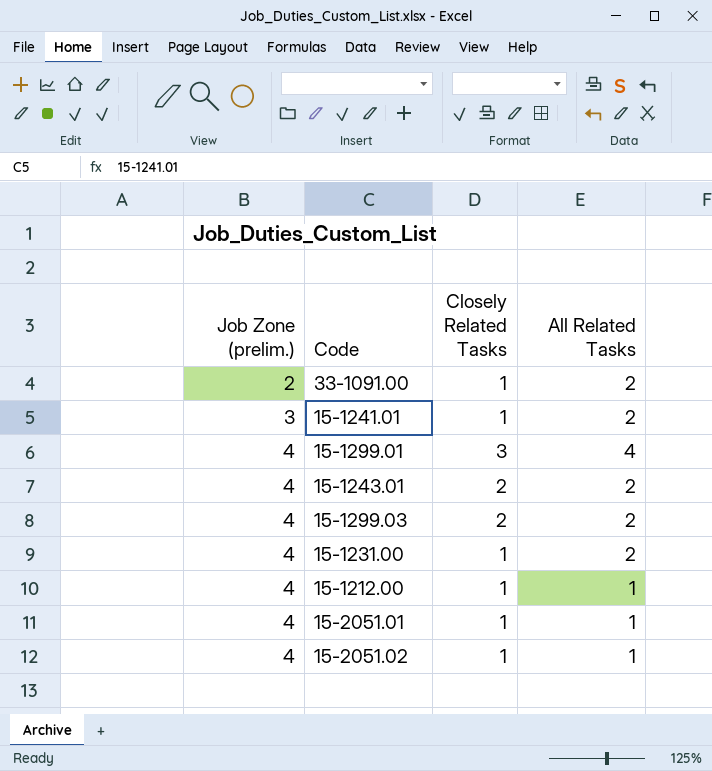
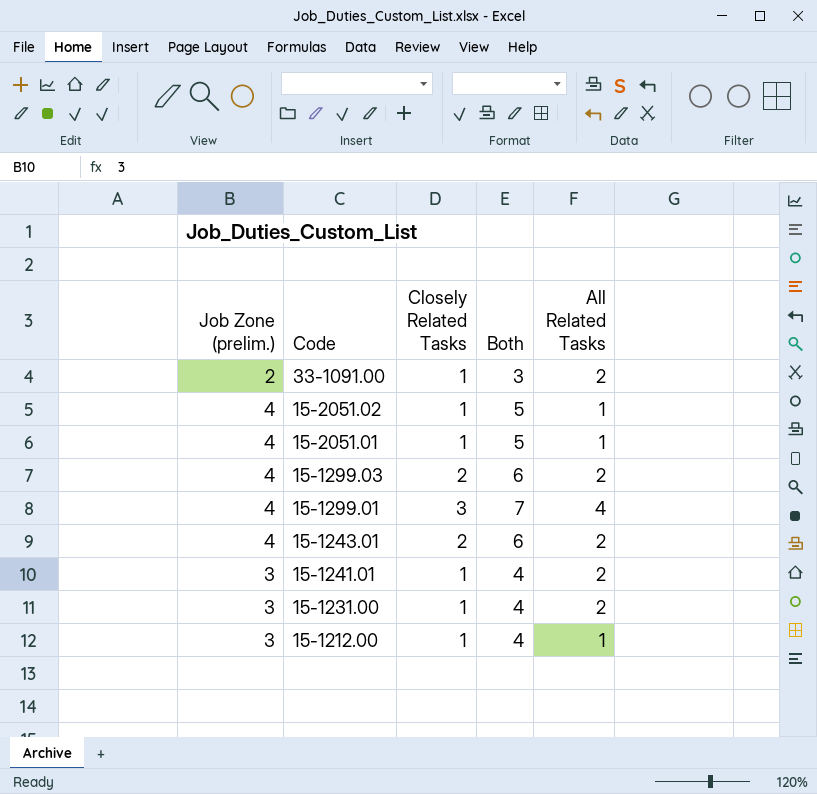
row order: Job Zone (prelim.) ascending -> Code descending
column Both | formula: none -> [Job Zone (prelim.)] + [Closely Related Tasks]
15-1231.00 | Job Zone (prelim.): 4 -> 3
15-1212.00 | Job Zone (prelim.): 4 -> 3

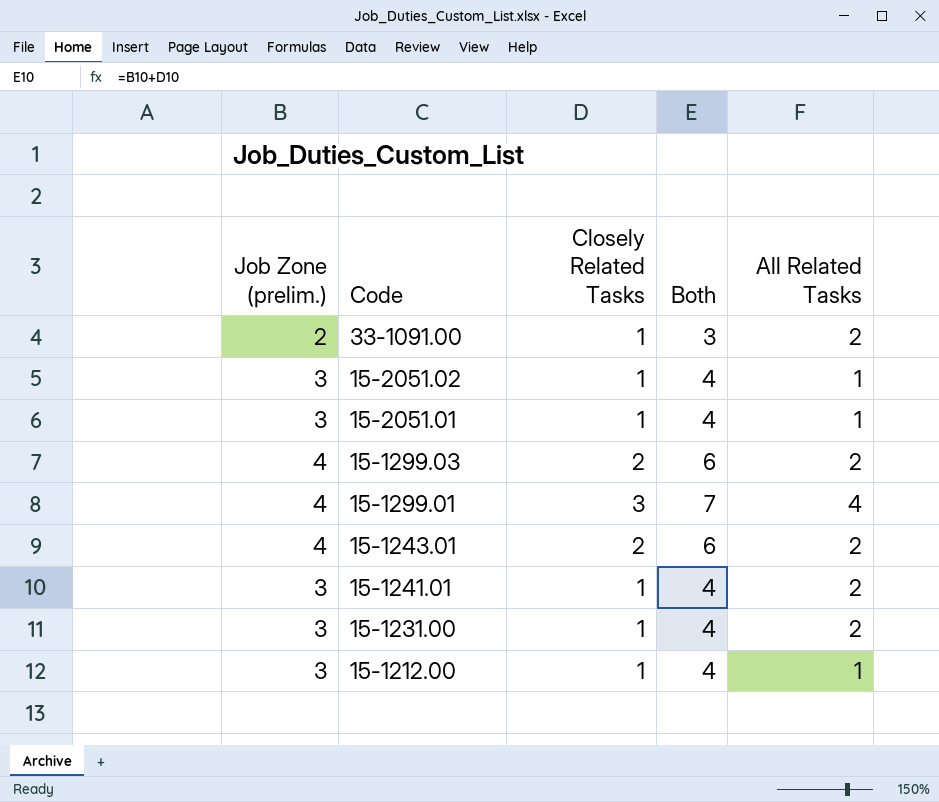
15-2051.02 | Job Zone (prelim.): 4 -> 3
15-2051.02 | Both: 5 -> 4
15-2051.01 | Job Zone (prelim.): 4 -> 3
15-2051.01 | Both: 5 -> 4

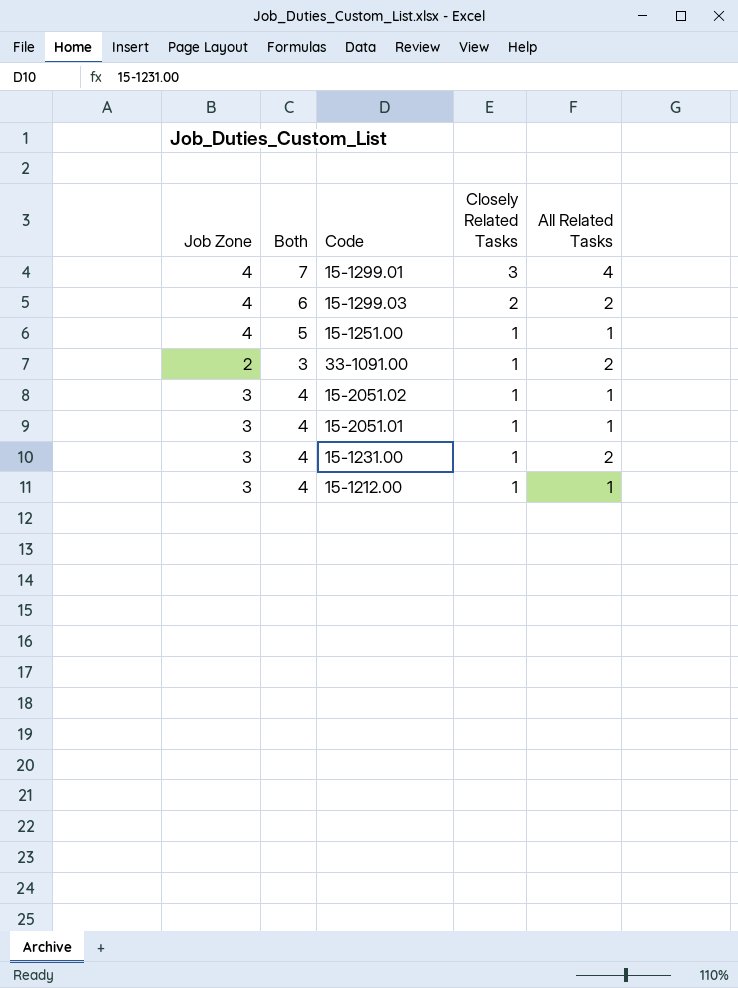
row order: Code descending -> Closely Related Tasks descending
column name: Job Zone (prelim.) -> Job Zone
column Both | position: 4 -> 2
row 15-1243.01: 4 | 2 | 6 | 2 -> none
row 15-1241.01: 3 | 1 | 4 | 2 -> none
row 15-1251.00: none -> 4 | 5 | 1 | 1

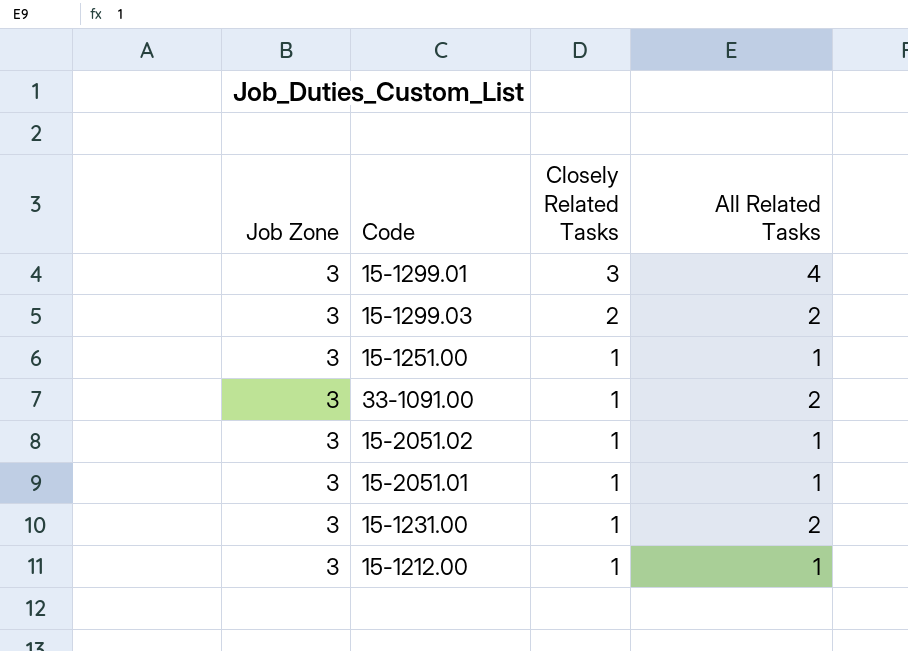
column Both | formula: [Job Zone] + [Closely Related Tasks] -> none
15-1299.01 | Job Zone: 4 -> 3
15-1299.03 | Job Zone: 4 -> 3
15-1251.00 | Job Zone: 4 -> 3
33-1091.00 | Job Zone: 2 -> 3

